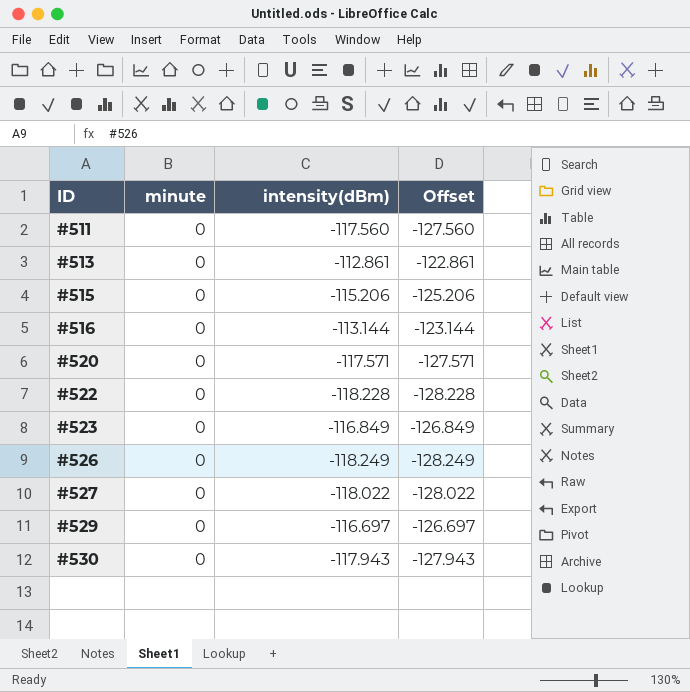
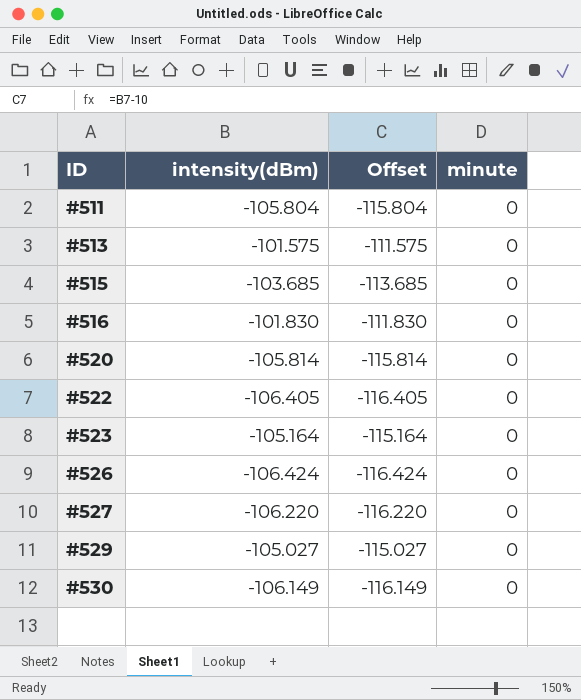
column minute | position: 2 -> 4
#511 | intensity(dBm): -117.560 -> -105.804
#511 | Offset: -127.560 -> -115.804
#513 | intensity(dBm): -112.861 -> -101.575
#513 | Offset: -122.861 -> -111.575
#515 | intensity(dBm): -115.206 -> -103.685
#515 | Offset: -125.206 -> -113.685
#516 | intensity(dBm): -113.144 -> -101.830
#516 | Offset: -123.144 -> -111.830
#520 | intensity(dBm): -117.571 -> -105.814
#520 | Offset: -127.571 -> -115.814
#522 | intensity(dBm): -118.228 -> -106.405
#522 | Offset: -128.228 -> -116.405
#523 | intensity(dBm): -116.849 -> -105.164
#523 | Offset: -126.849 -> -115.164
#526 | intensity(dBm): -118.249 -> -106.424
#526 | Offset: -128.249 -> -116.424
#527 | intensity(dBm): -118.022 -> -106.220
#527 | Offset: -128.022 -> -116.220
#529 | intensity(dBm): -116.697 -> -105.027
#529 | Offset: -126.697 -> -115.027
#530 | intensity(dBm): -117.943 -> -106.149
#530 | Offset: -127.943 -> -116.149

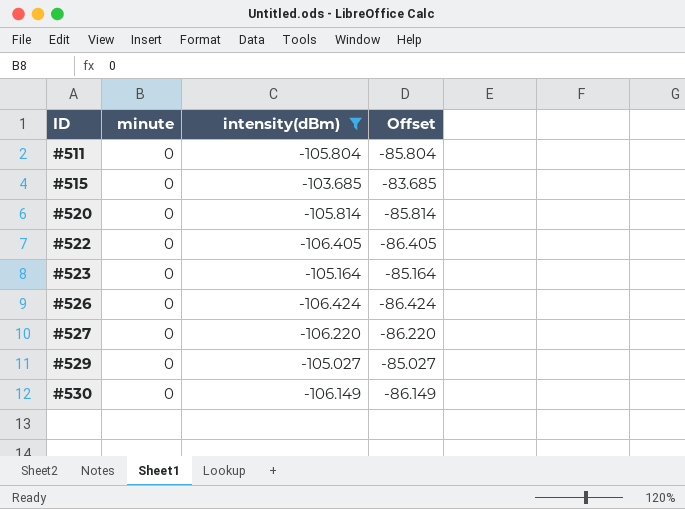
filter: none -> intensity(dBm) <= -103.685
column minute | position: 4 -> 2
column Offset | formula: [intensity(dBm)] - 10 -> [intensity(dBm)] + 20

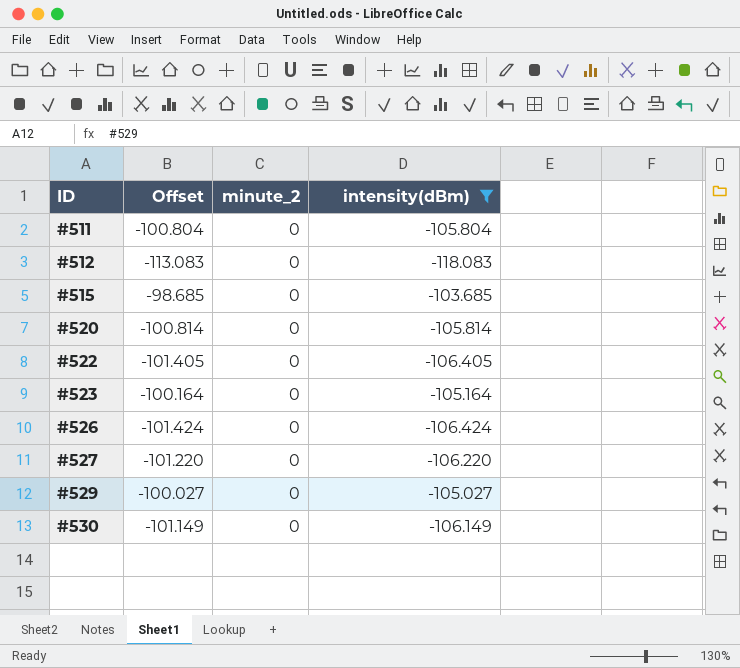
column Offset | formula: [intensity(dBm)] + 20 -> [intensity(dBm)] + 5
column Offset | position: 4 -> 2
column name: minute -> minute_2
row #512: none -> -113.083 | 0 | -118.083

